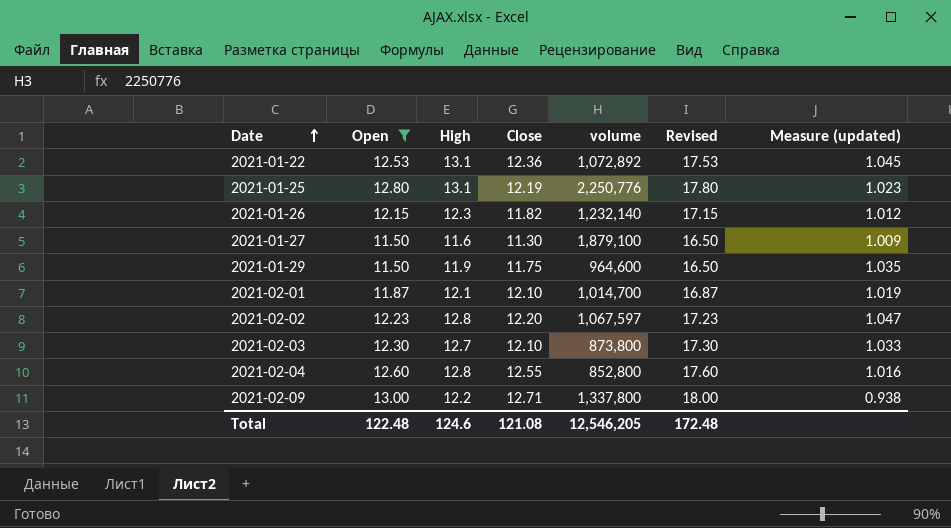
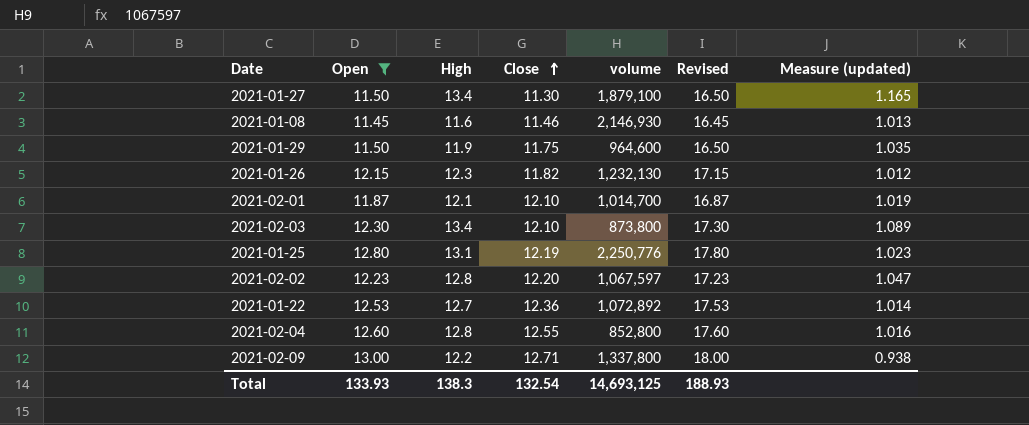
row order: Date ascending -> Close ascending
2021-01-27 | High: 11.6 -> 13.4
2021-01-27 | Measure (updated): 1.009 -> 1.165
row 2021-01-08: none -> 11.45 | 11.6 | 11.46 | 2,146,930 | 16.45 | 1.013
2021-01-26 | volume: 1,232,140 -> 1,232,130
2021-02-03 | High: 12.7 -> 13.4
2021-02-03 | Measure (updated): 1.033 -> 1.089
2021-01-22 | High: 13.1 -> 12.7
2021-01-22 | Measure (updated): 1.045 -> 1.014
Total | Open: 122.48 -> 133.93
Total | High: 124.6 -> 138.3
Total | Close: 121.08 -> 132.54
Total | volume: 12,546,205 -> 14,693,125
Total | Revised: 172.48 -> 188.93

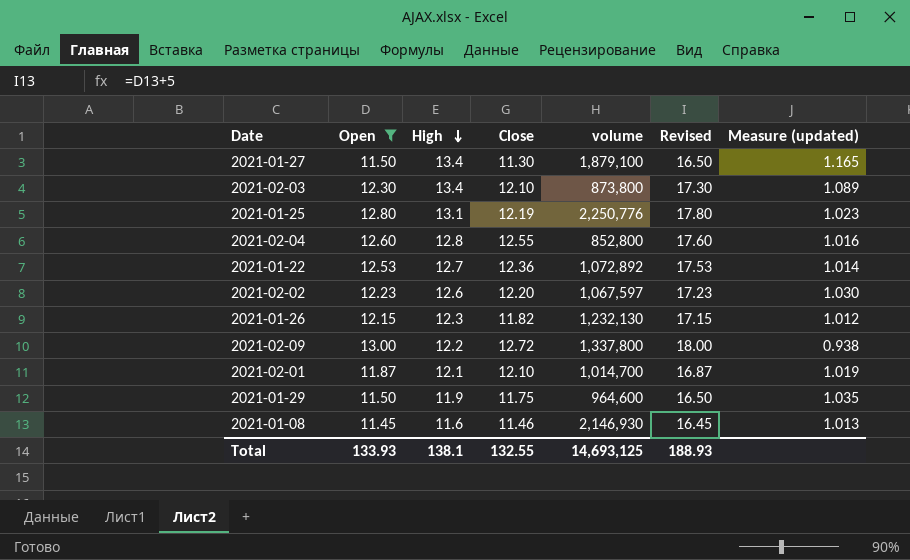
row order: Close ascending -> High descending
2021-02-02 | High: 12.8 -> 12.6
2021-02-02 | Measure (updated): 1.047 -> 1.030
2021-02-09 | Close: 12.71 -> 12.72
Total | High: 138.3 -> 138.1
Total | Close: 132.54 -> 132.55

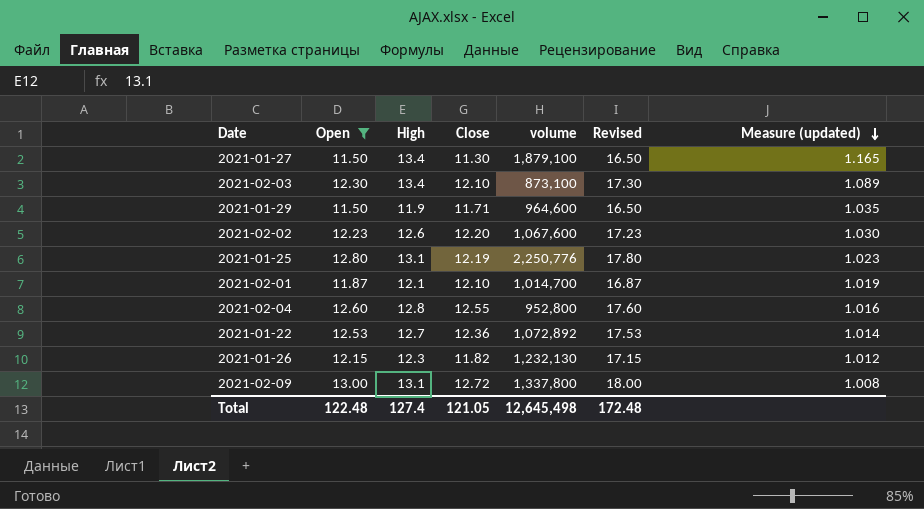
row order: High descending -> Measure (updated) descending
row 2021-01-08: 11.45 | 11.6 | 11.46 | 2,146,930 | 16.45 | 1.013 -> none
2021-02-03 | volume: 873,800 -> 873,100
2021-01-29 | Close: 11.75 -> 11.71
2021-02-02 | volume: 1,067,597 -> 1,067,600
2021-02-04 | volume: 852,800 -> 952,800
2021-02-09 | High: 12.2 -> 13.1
2021-02-09 | Measure (updated): 0.938 -> 1.008
Total | Open: 133.93 -> 122.48
Total | High: 138.1 -> 127.4
Total | Close: 132.55 -> 121.05
Total | volume: 14,693,125 -> 12,645,498
Total | Revised: 188.93 -> 172.48

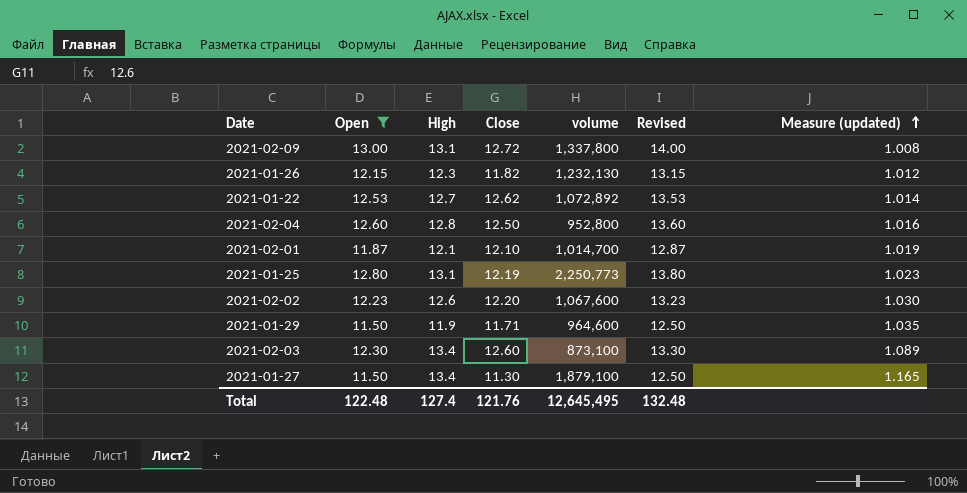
row order: Measure (updated) descending -> Measure (updated) ascending
column Revised | formula: [Open] + 5 -> [Open] + 1
2021-01-22 | Close: 12.36 -> 12.62
2021-02-04 | Close: 12.55 -> 12.50
2021-01-25 | volume: 2,250,776 -> 2,250,773
2021-02-03 | Close: 12.10 -> 12.60
Total | Close: 121.05 -> 121.76
Total | volume: 12,645,498 -> 12,645,495
Total | Revised: 172.48 -> 132.48

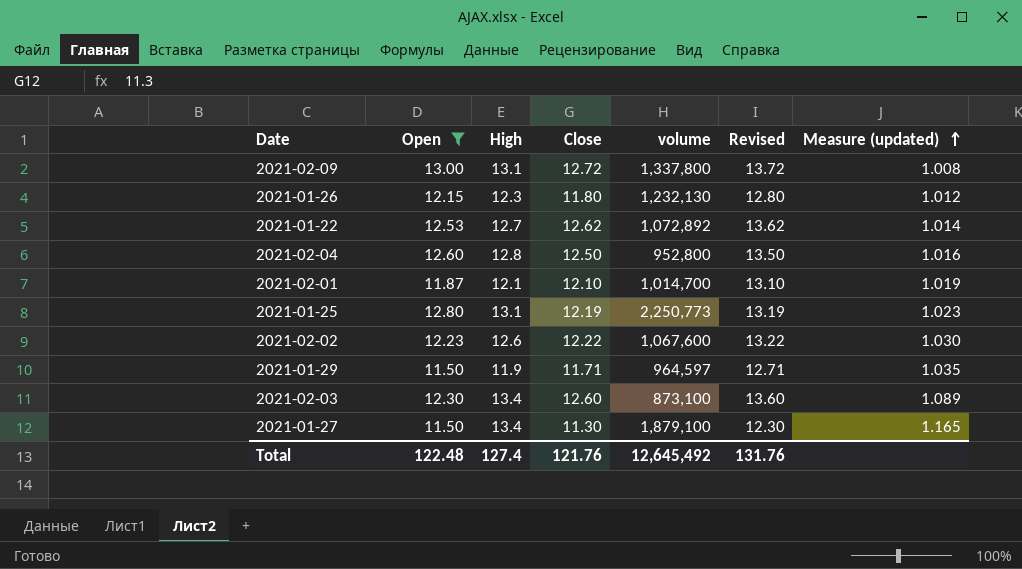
column Revised | formula: [Open] + 1 -> [Close] + 1
2021-01-26 | Close: 11.82 -> 11.80
2021-02-02 | Close: 12.20 -> 12.22
2021-01-29 | volume: 964,600 -> 964,597
Total | volume: 12,645,495 -> 12,645,492
Total | Revised: 132.48 -> 131.76

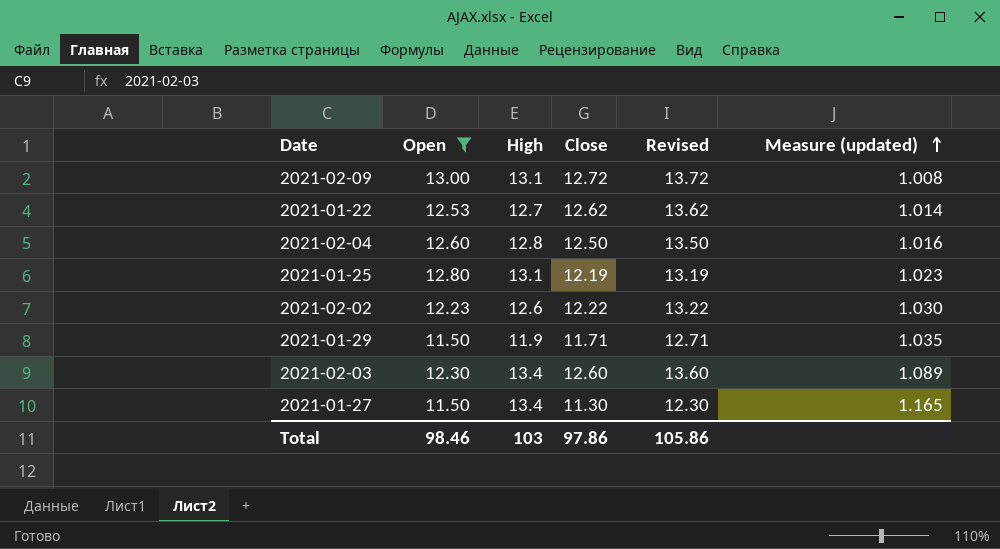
column volume | position: 5 -> none
row 2021-01-26: 12.15 | 12.3 | 11.80 | 1,232,130 | 12.80 | 1.012 -> none
row 2021-02-01: 11.87 | 12.1 | 12.10 | 1,014,700 | 13.10 | 1.019 -> none
Total | Open: 122.48 -> 98.46
Total | High: 127.4 -> 103
Total | Close: 121.76 -> 97.86
Total | Revised: 131.76 -> 105.86

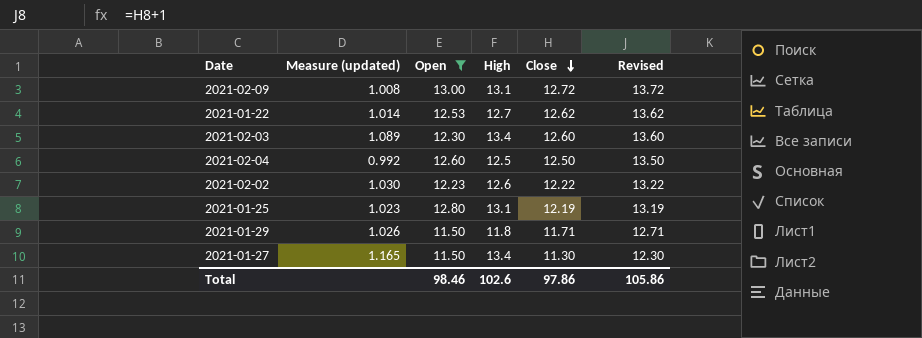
row order: Measure (updated) ascending -> Close descending
column Measure (updated) | position: 6 -> 2
2021-02-04 | Measure (updated): 1.016 -> 0.992
2021-02-04 | High: 12.8 -> 12.5
2021-01-29 | Measure (updated): 1.035 -> 1.026
2021-01-29 | High: 11.9 -> 11.8
Total | High: 103 -> 102.6

